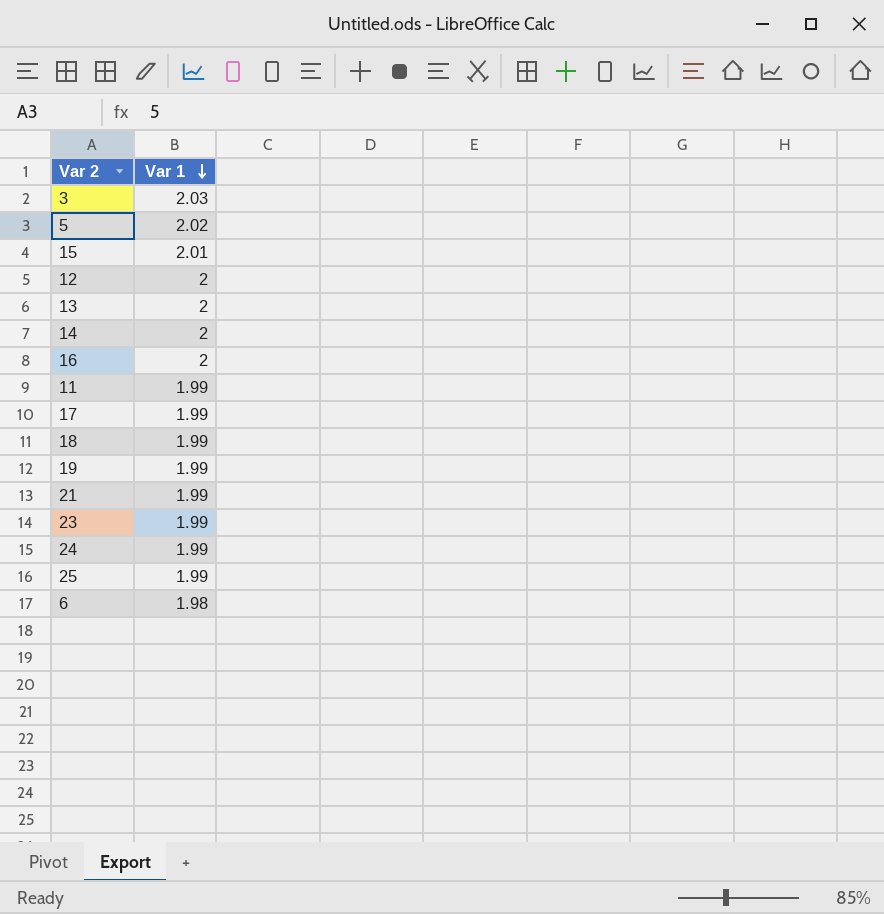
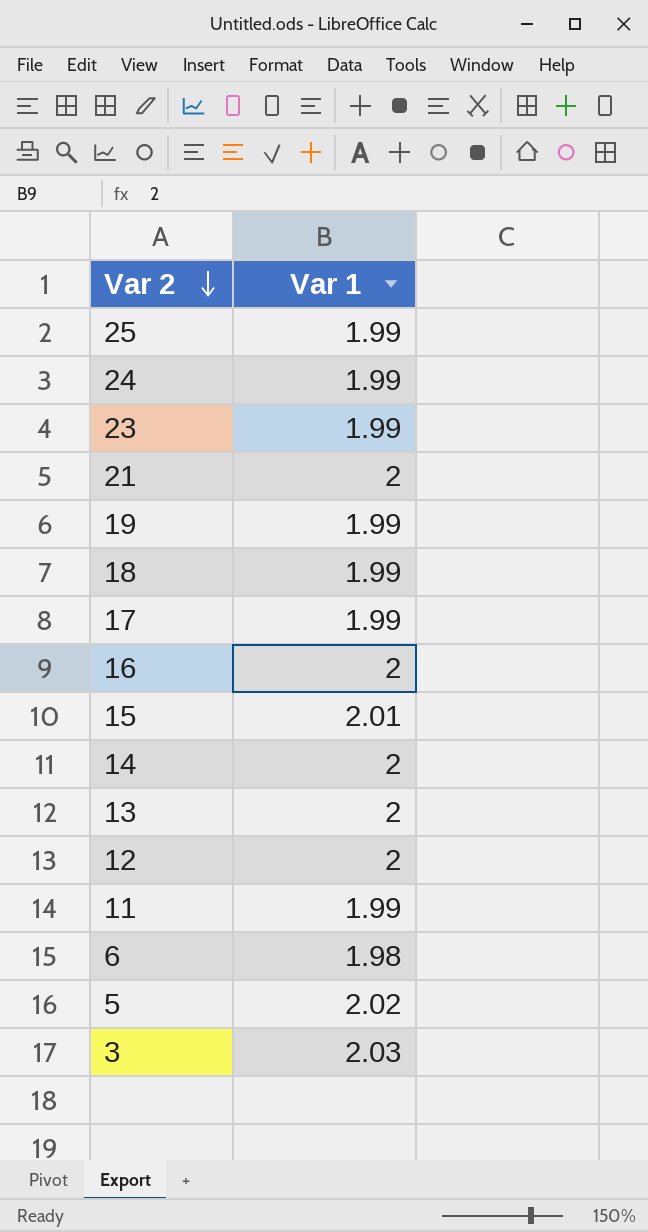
row order: Var 1 descending -> Var 2 descending
21 | Var 1: 1.99 -> 2

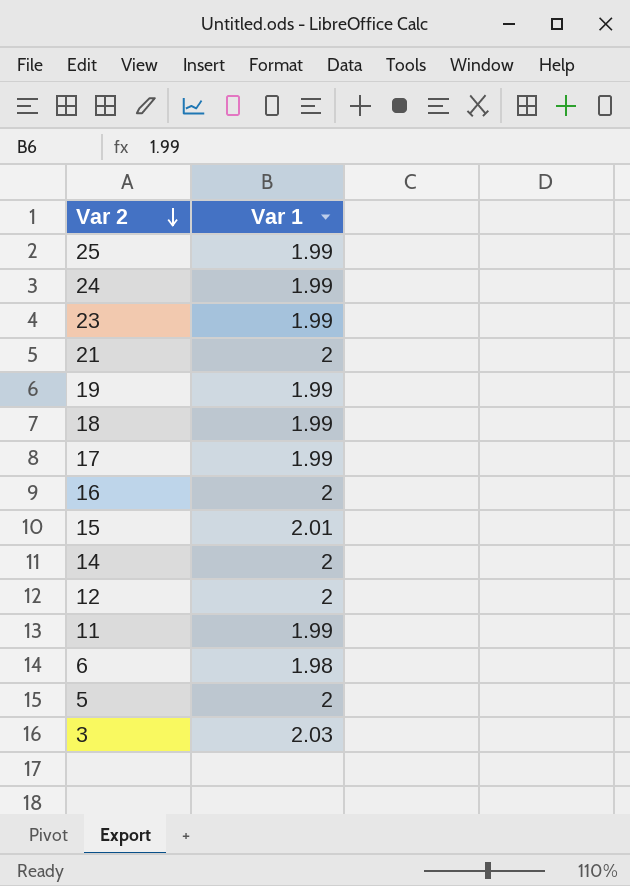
row 13: 2 -> none
5 | Var 1: 2.02 -> 2

